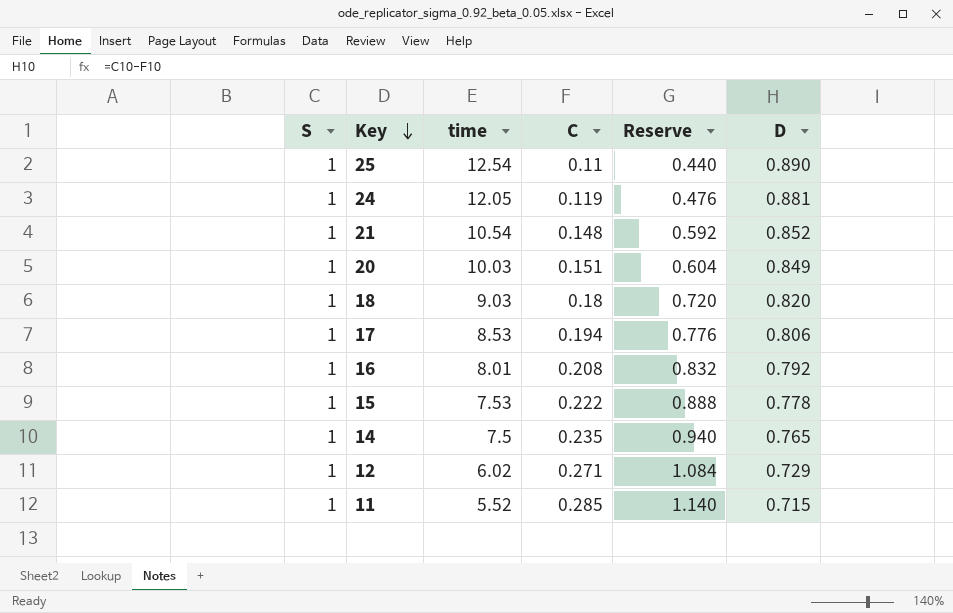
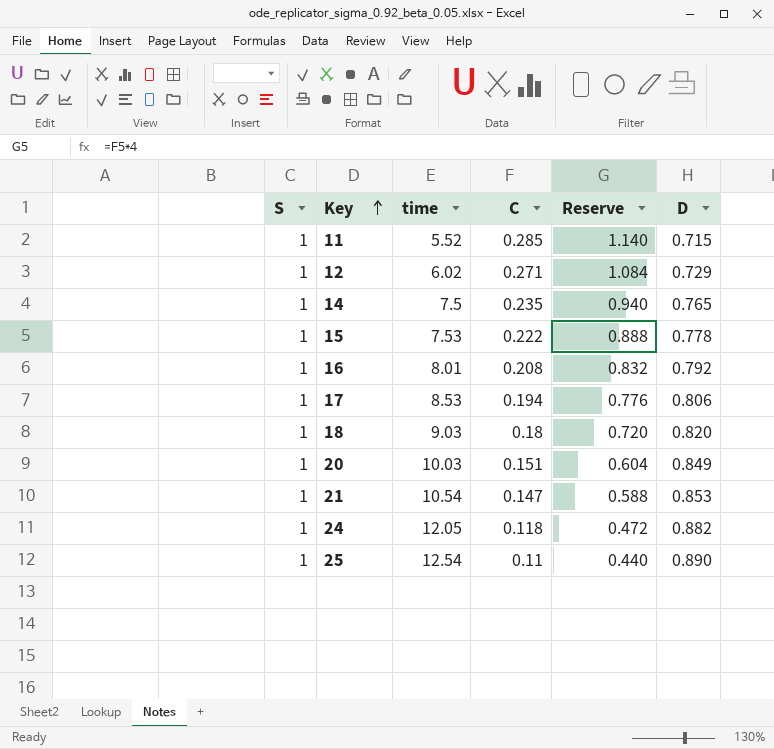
row order: Key descending -> Key ascending
21 | C: 0.148 -> 0.147
21 | Reserve: 0.592 -> 0.588
21 | D: 0.852 -> 0.853
24 | C: 0.119 -> 0.118
24 | Reserve: 0.476 -> 0.472
24 | D: 0.881 -> 0.882

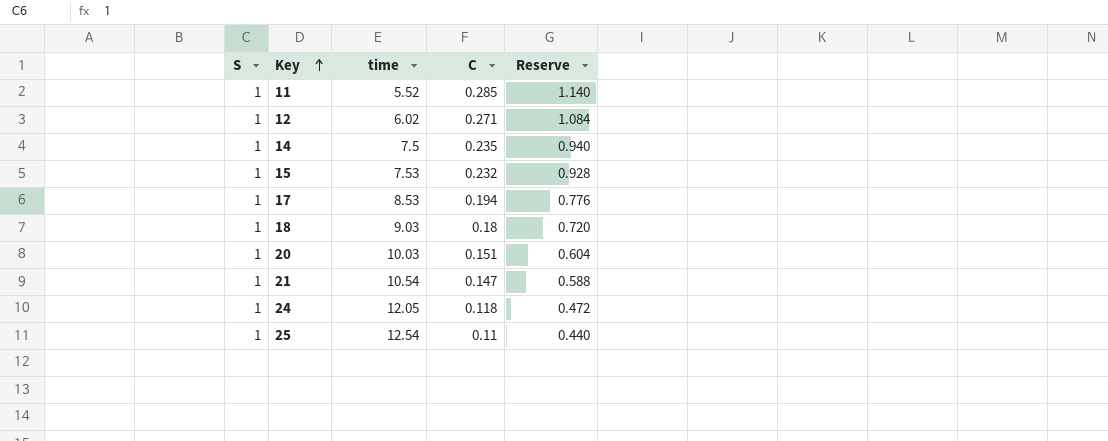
column D | formula: [S] - [C] -> none
row 16: 1 | 8.01 | 0.208 | 0.832 | 0.792 -> none
15 | C: 0.222 -> 0.232
15 | Reserve: 0.888 -> 0.928

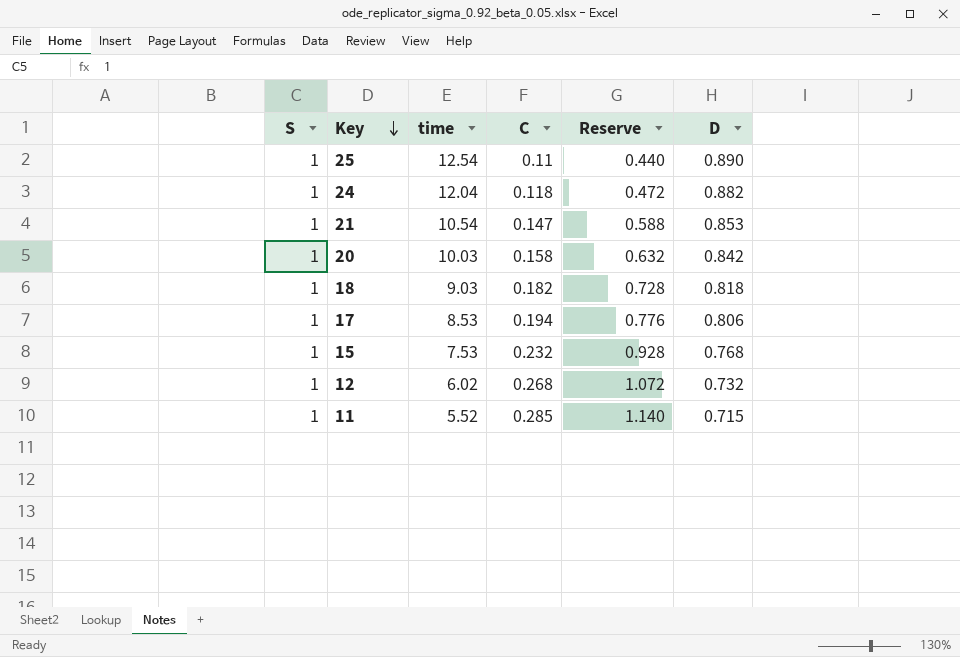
row order: Key ascending -> Key descending
column D | formula: none -> [S] - [C]
row 14: 1 | 7.5 | 0.235 | 0.940 -> none
24 | time: 12.05 -> 12.04
20 | C: 0.151 -> 0.158
20 | Reserve: 0.604 -> 0.632
18 | C: 0.18 -> 0.182
18 | Reserve: 0.720 -> 0.728
12 | C: 0.271 -> 0.268
12 | Reserve: 1.084 -> 1.072

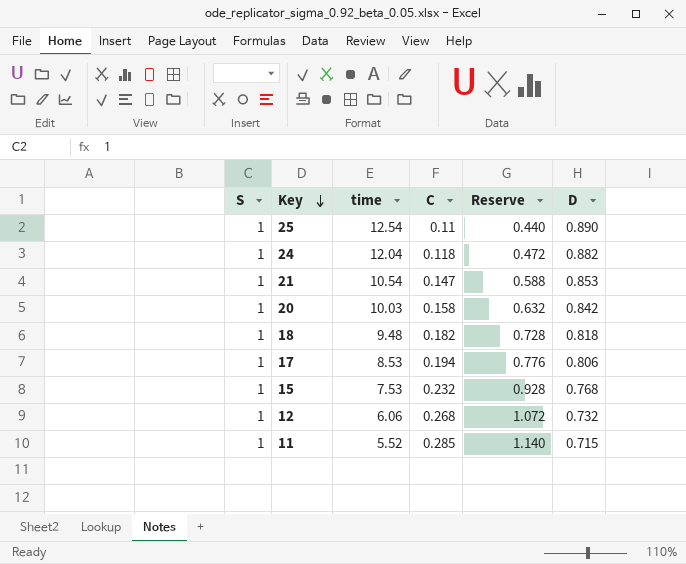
18 | time: 9.03 -> 9.48
12 | time: 6.02 -> 6.06

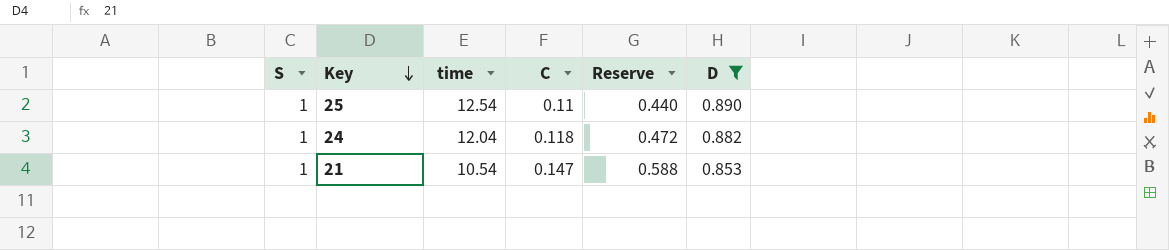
filter: none -> D >= 0.853

